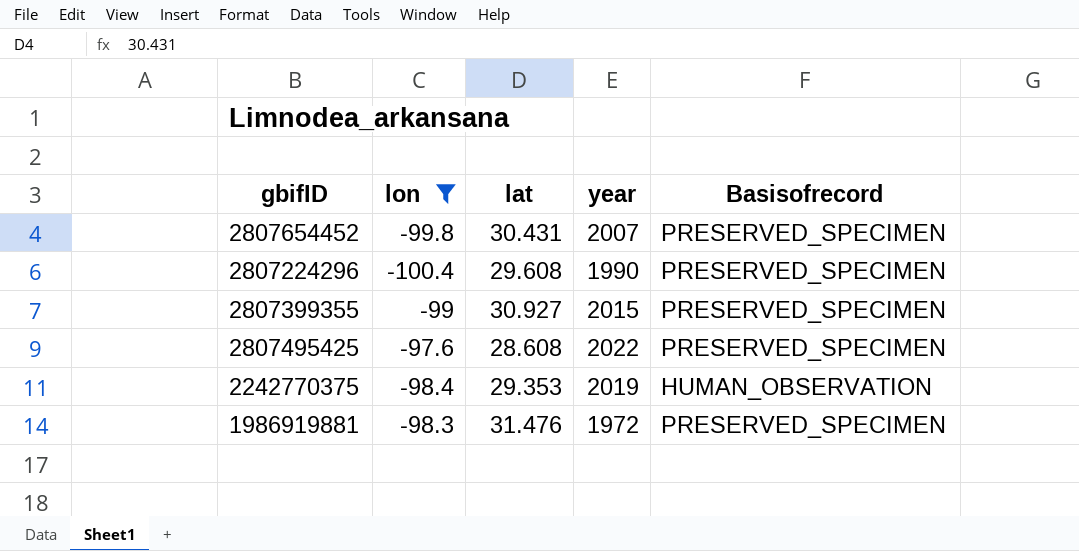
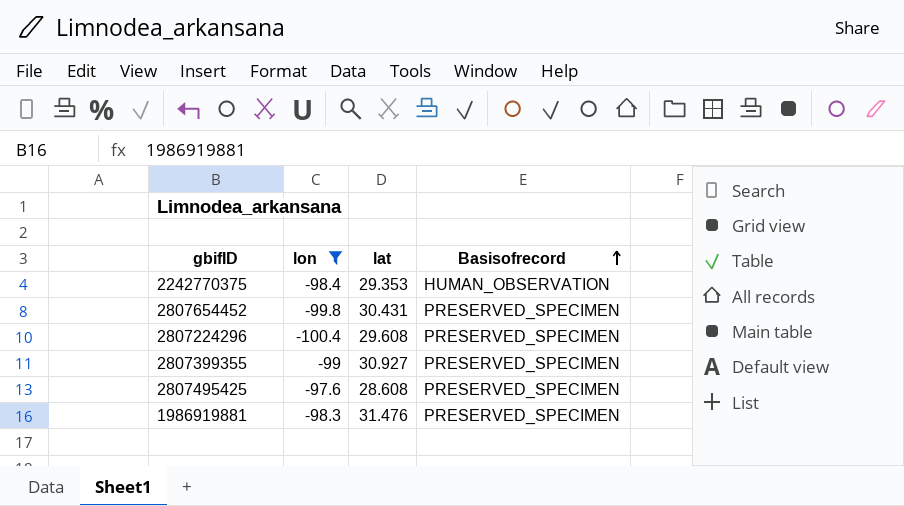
row order: none -> Basisofrecord ascending
column year | position: 4 -> none

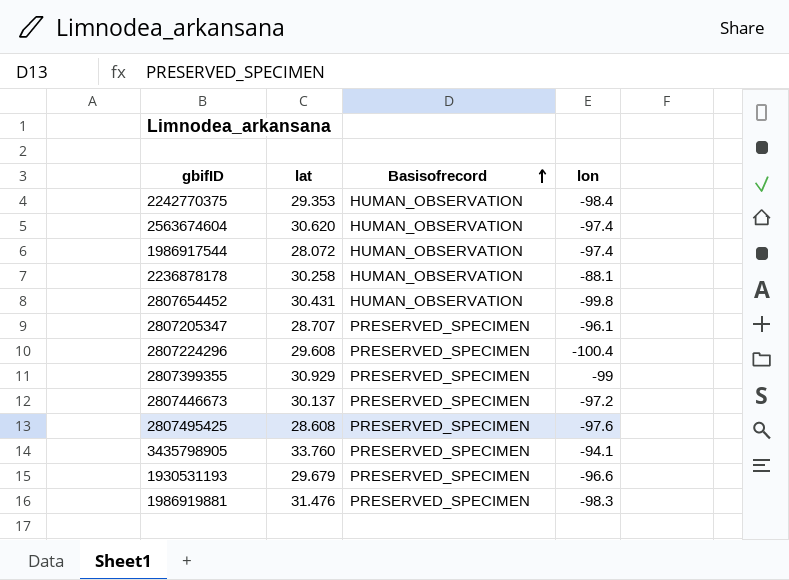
filter: lon <= -97.6 -> none
column lon | position: 2 -> 4
2807654452 | Basisofrecord: PRESERVED_SPECIMEN -> HUMAN_OBSERVATION
2807399355 | lat: 30.927 -> 30.929

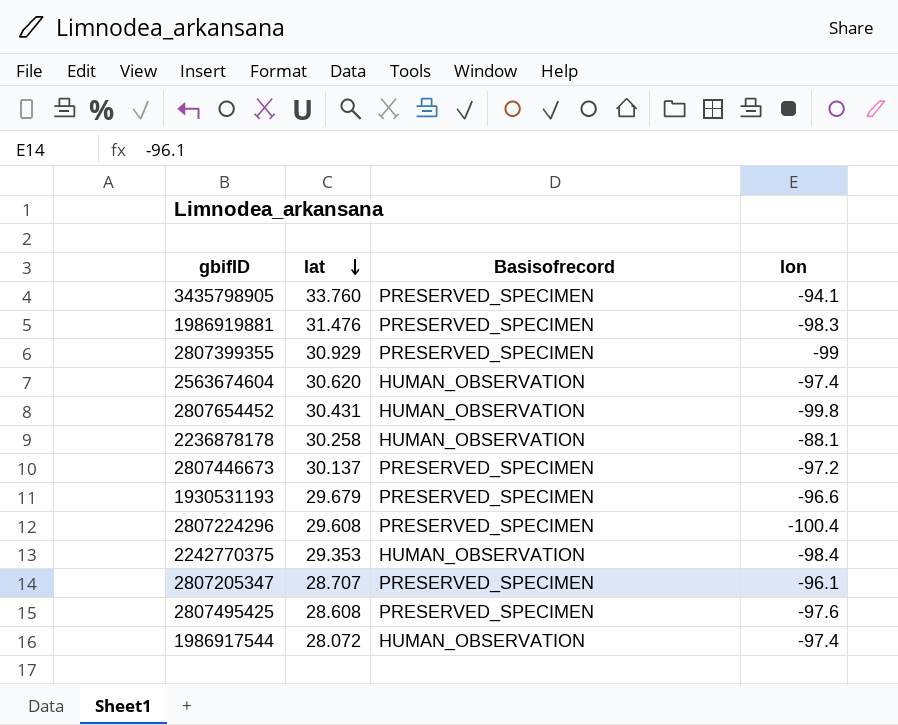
row order: Basisofrecord ascending -> lat descending

